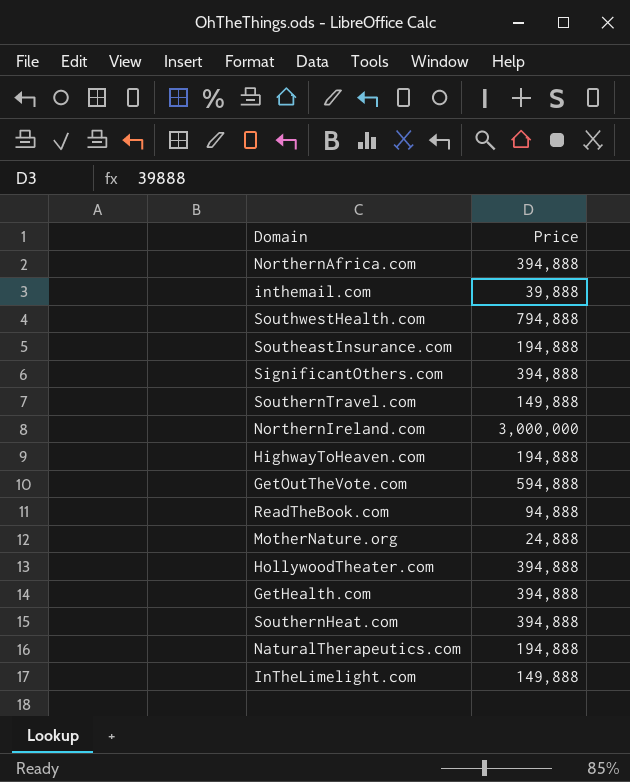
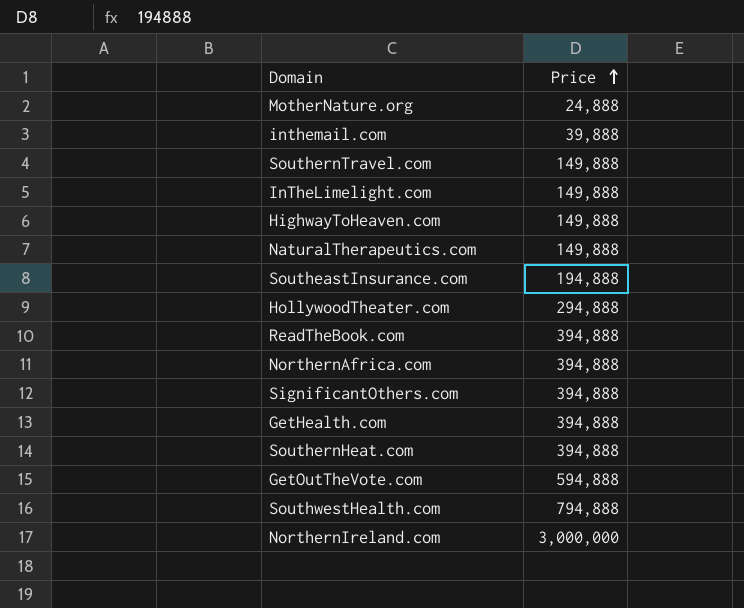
row order: none -> Price ascending
HighwayToHeaven.com | Price: 194,888 -> 149,888
NaturalTherapeutics.com | Price: 194,888 -> 149,888
HollywoodTheater.com | Price: 394,888 -> 294,888
ReadTheBook.com | Price: 94,888 -> 394,888

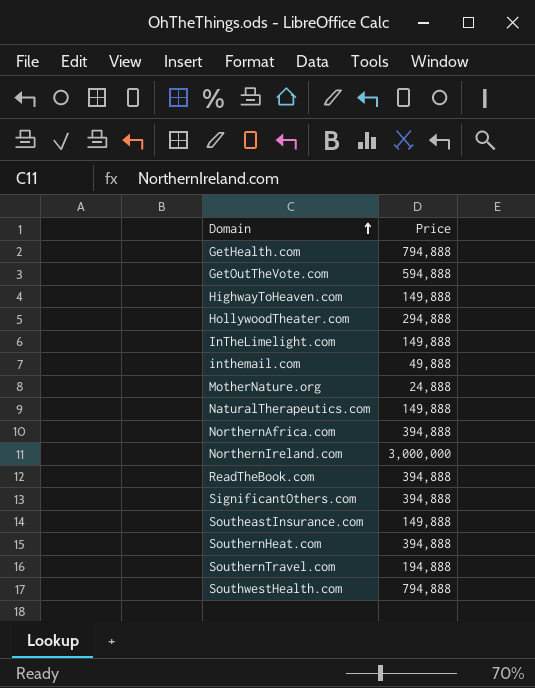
row order: Price ascending -> Domain ascending
GetHealth.com | Price: 394,888 -> 794,888
inthemail.com | Price: 39,888 -> 49,888
SoutheastInsurance.com | Price: 194,888 -> 149,888
SouthernTravel.com | Price: 149,888 -> 194,888

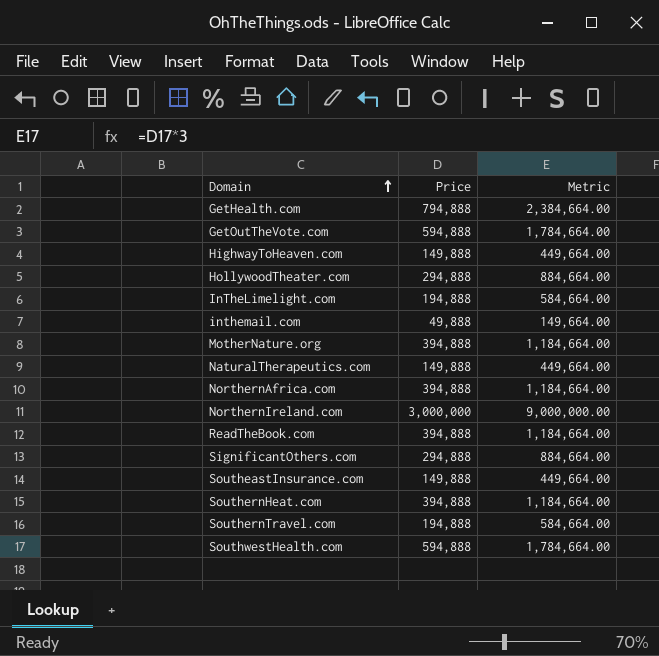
column Metric | formula: none -> [Price] * 3
InTheLimelight.com | Price: 149,888 -> 194,888
MotherNature.org | Price: 24,888 -> 394,888
SignificantOthers.com | Price: 394,888 -> 294,888
SouthwestHealth.com | Price: 794,888 -> 594,888

